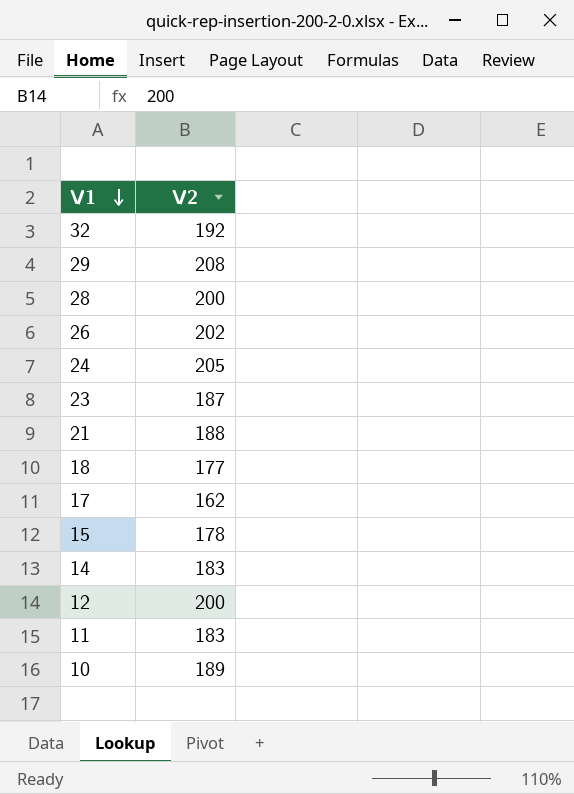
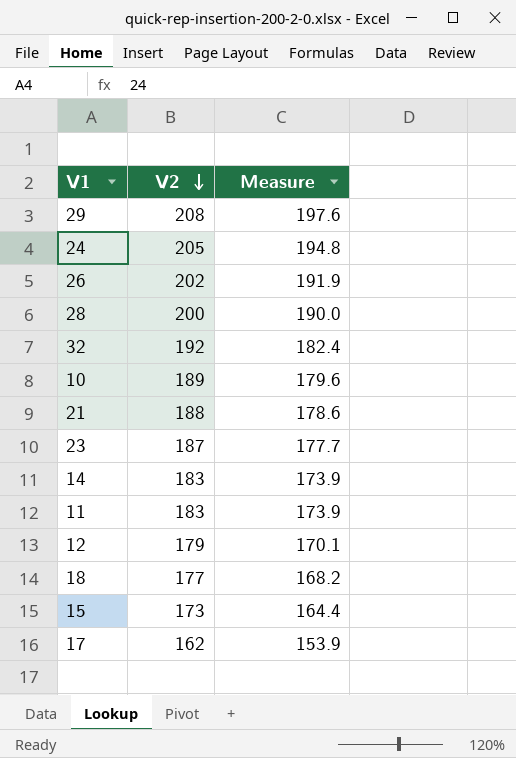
row order: V1 descending -> V2 descending
column Measure | formula: none -> [V2] * 0.95
12 | V2: 200 -> 179
15 | V2: 178 -> 173

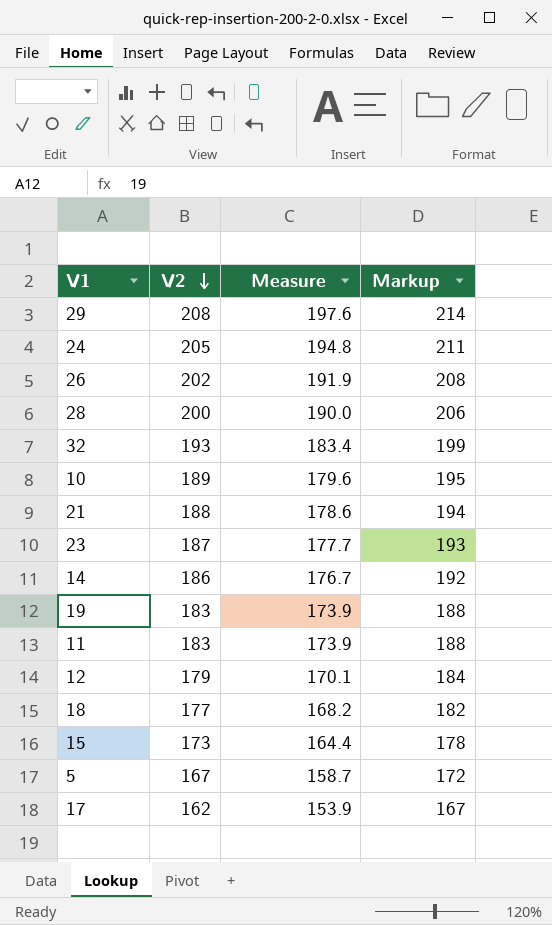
column Markup | formula: none -> [V2] * 1.03
32 | V2: 192 -> 193
32 | Measure: 182.4 -> 183.4
14 | V2: 183 -> 186
14 | Measure: 173.9 -> 176.7
row 19: none -> 183 | 173.9 | 188
row 5: none -> 167 | 158.7 | 172

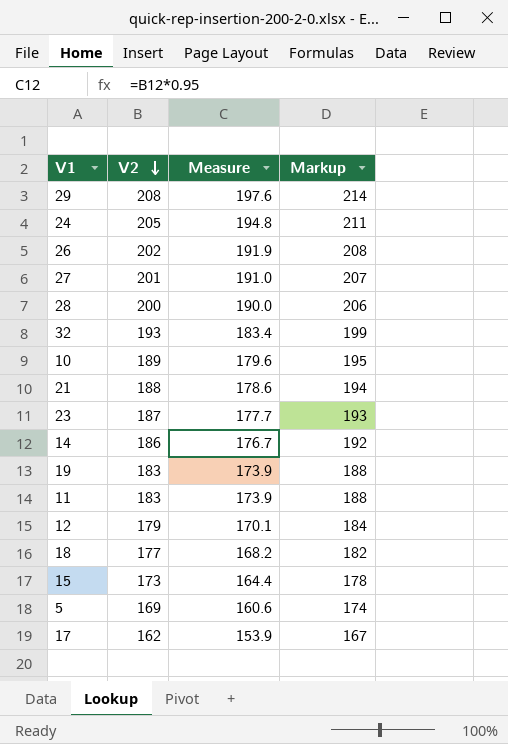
row 27: none -> 201 | 191.0 | 207
5 | V2: 167 -> 169
5 | Measure: 158.7 -> 160.6
5 | Markup: 172 -> 174

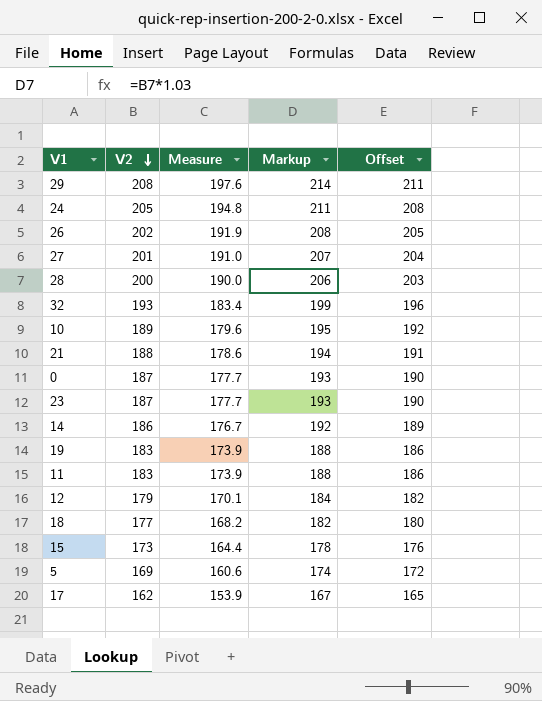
column Offset | formula: none -> [V2] + 3
row 0: none -> 187 | 177.7 | 193 | 190

